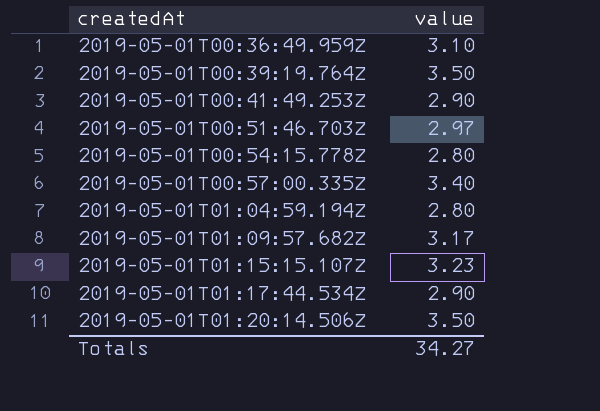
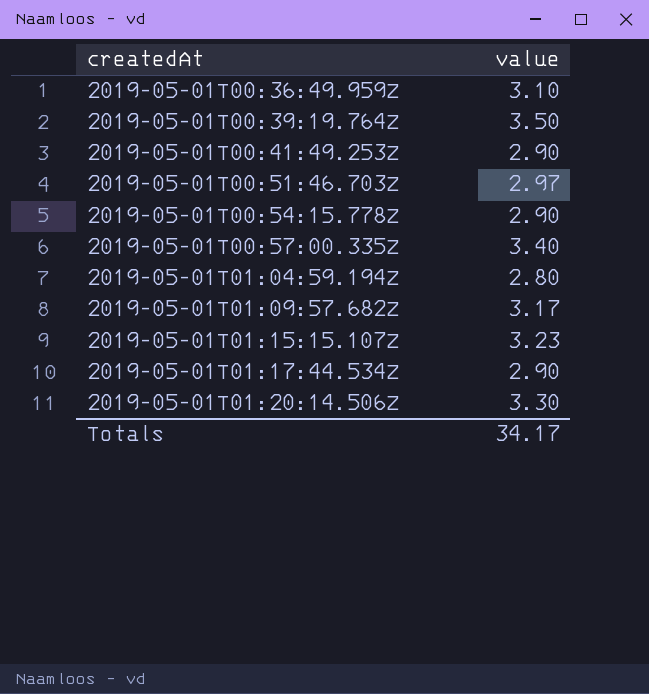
2019-05-01T00:54:15.778Z | value: 2.80 -> 2.90
2019-05-01T01:20:14.506Z | value: 3.50 -> 3.30
Totals | value: 34.27 -> 34.17

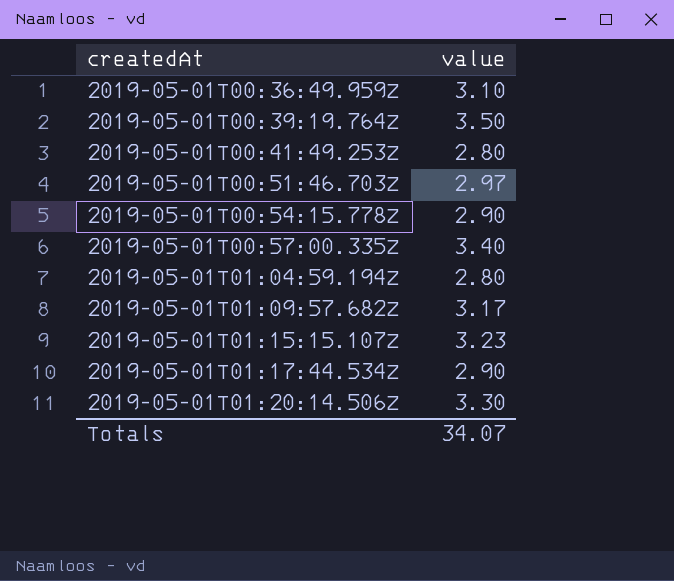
2019-05-01T00:41:49.253Z | value: 2.90 -> 2.80
Totals | value: 34.17 -> 34.07

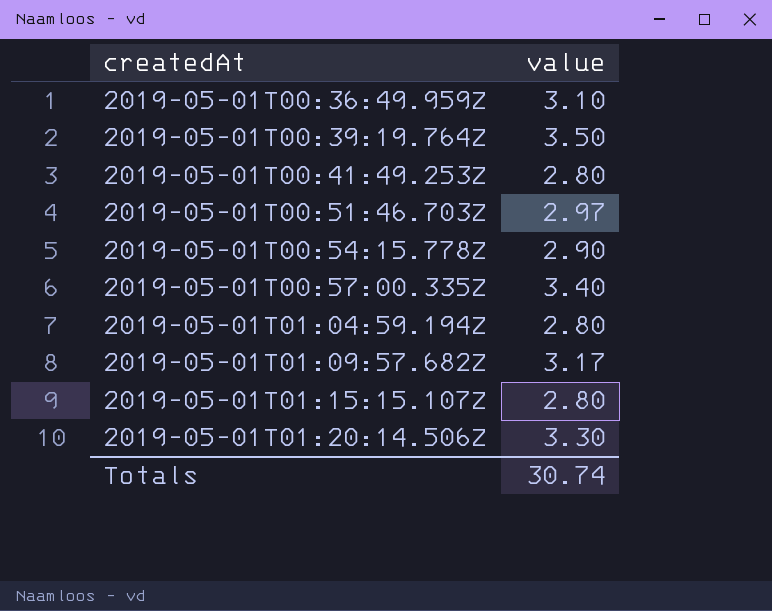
row 2019-05-01T01:17:44.534Z: 2.90 -> none
2019-05-01T01:15:15.107Z | value: 3.23 -> 2.80
Totals | value: 34.07 -> 30.74

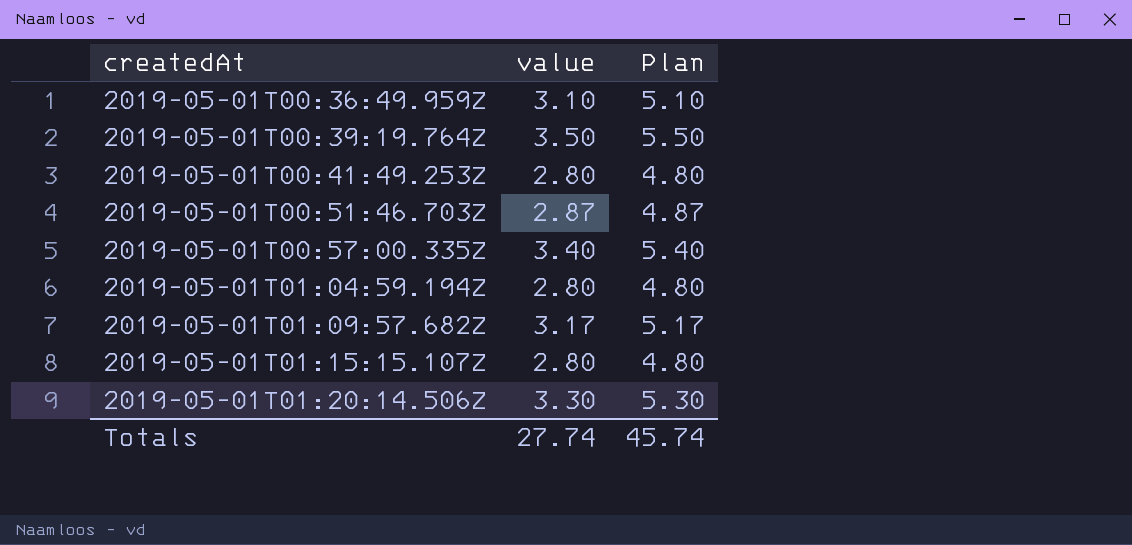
column Plan | formula: none -> [value] + 2
row 2019-05-01T00:54:15.778Z: 2.90 -> none
2019-05-01T00:51:46.703Z | value: 2.97 -> 2.87
Totals | value: 30.74 -> 27.74

